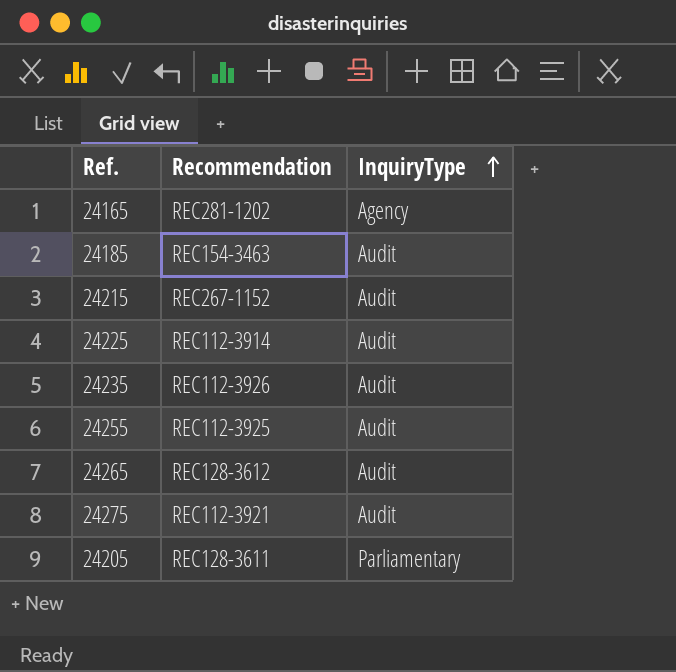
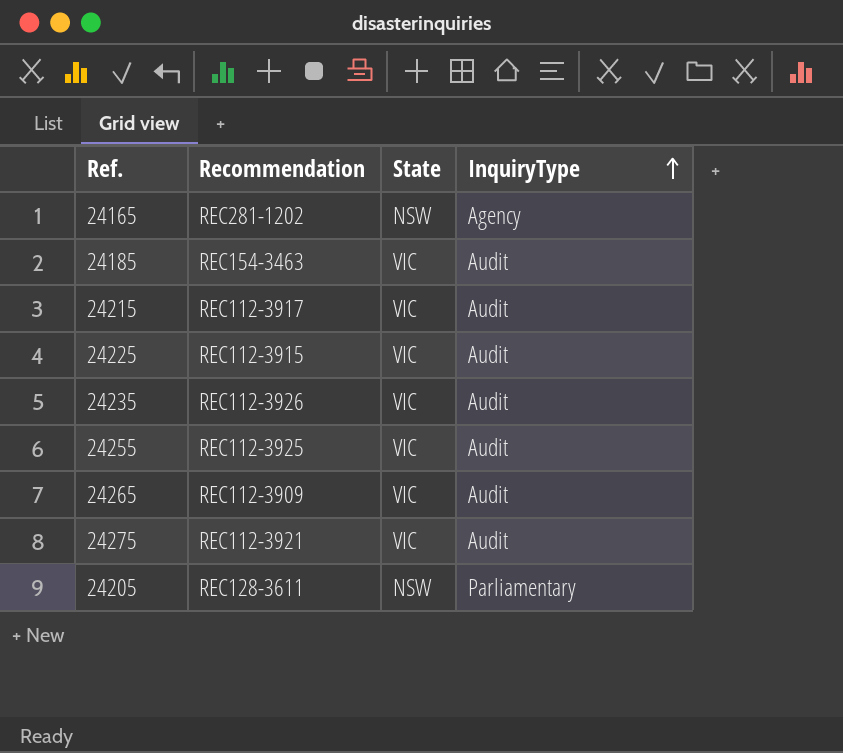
column State | position: none -> 3
24215 | Recommendation: REC267-1152 -> REC112-3917
24225 | Recommendation: REC112-3914 -> REC112-3915
24265 | Recommendation: REC128-3612 -> REC112-3909

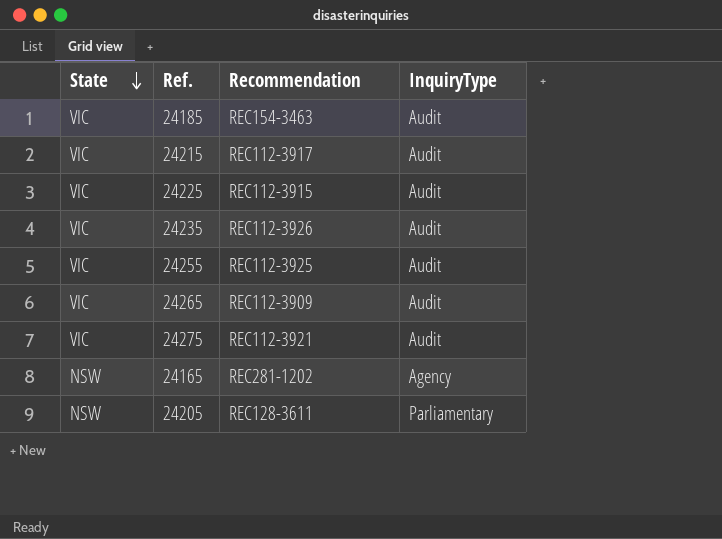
row order: InquiryType ascending -> State descending
column State | position: 3 -> 1

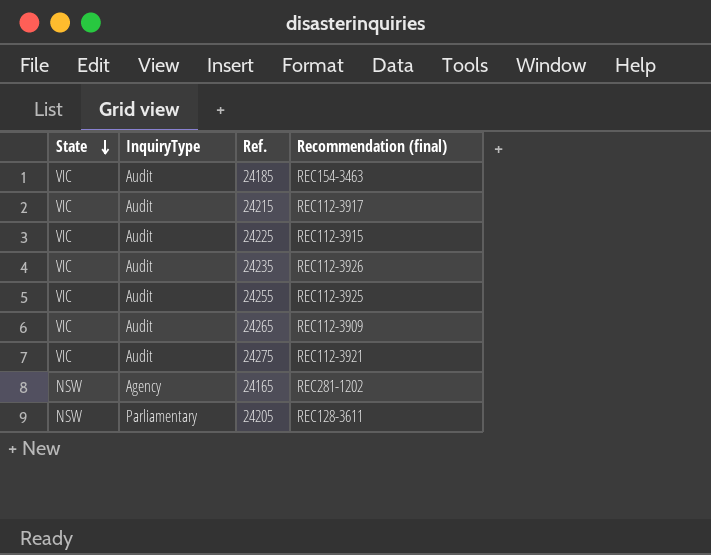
column InquiryType | position: 4 -> 2
column name: Recommendation -> Recommendation (final)

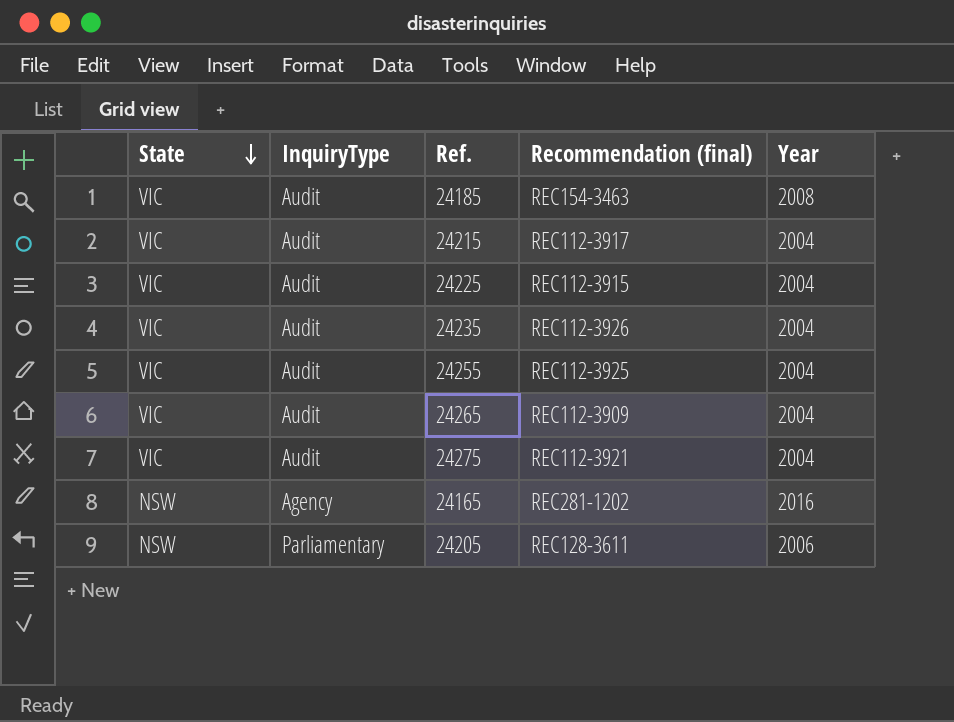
column Year | position: none -> 5

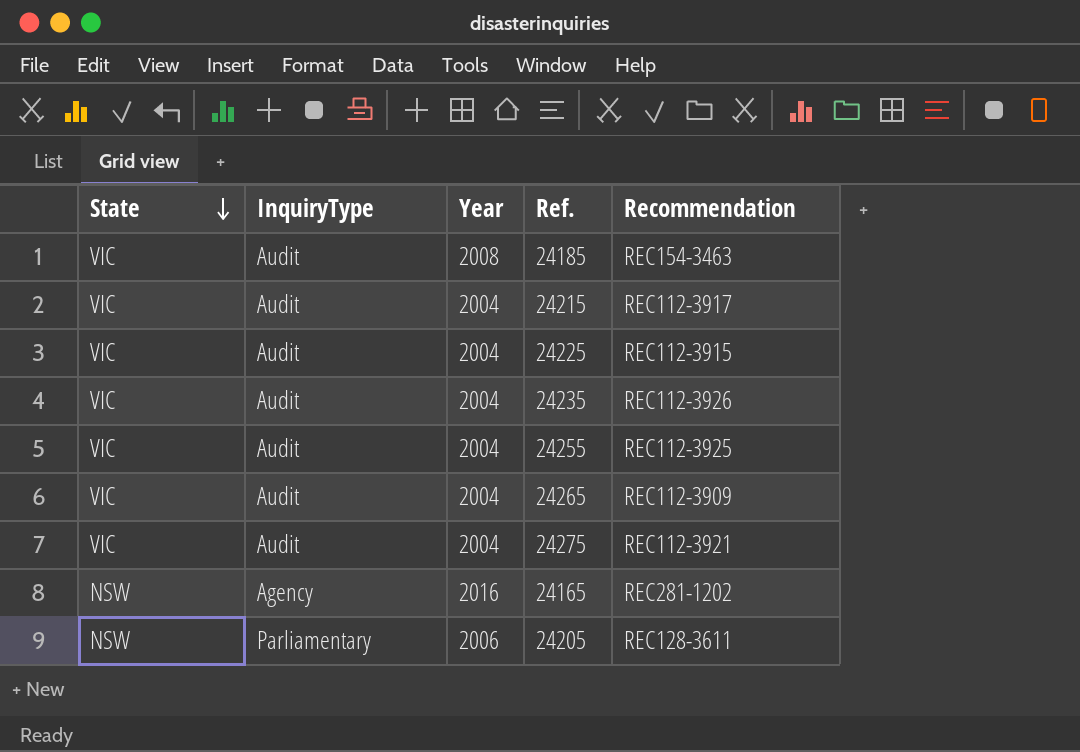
column Year | position: 5 -> 3
column name: Recommendation (final) -> Recommendation

